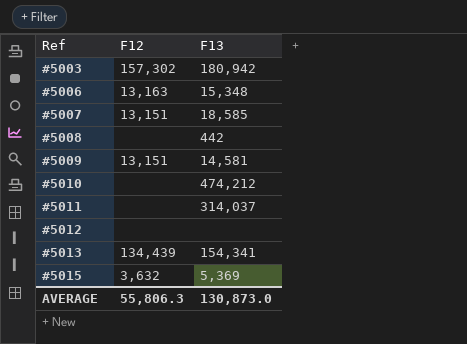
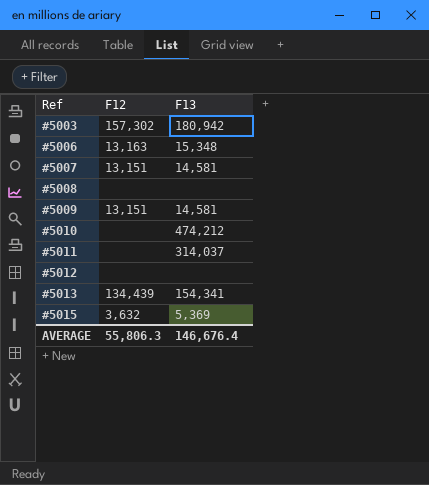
#5007 | F13: 18,585 -> 14,581
#5008 | F13: 442 -> none
AVERAGE | F13: 130,873.0 -> 146,676.4

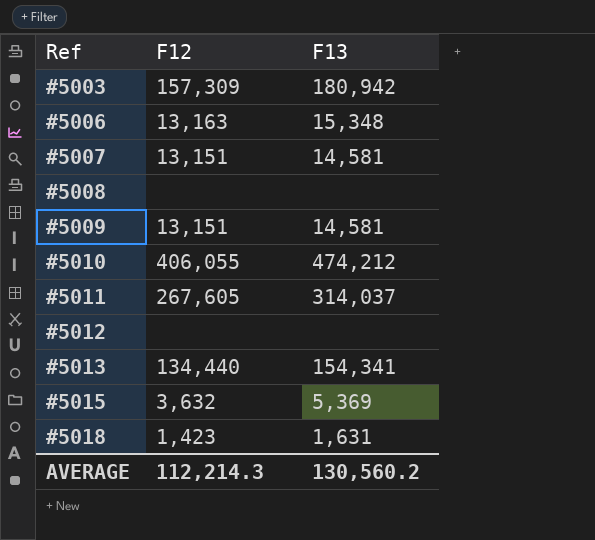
#5003 | F12: 157,302 -> 157,309
#5010 | F12: none -> 406,055
#5011 | F12: none -> 267,605
#5013 | F12: 134,439 -> 134,440
row #5018: none -> 1,423 | 1,631
AVERAGE | F12: 55,806.3 -> 112,214.3
AVERAGE | F13: 146,676.4 -> 130,560.2

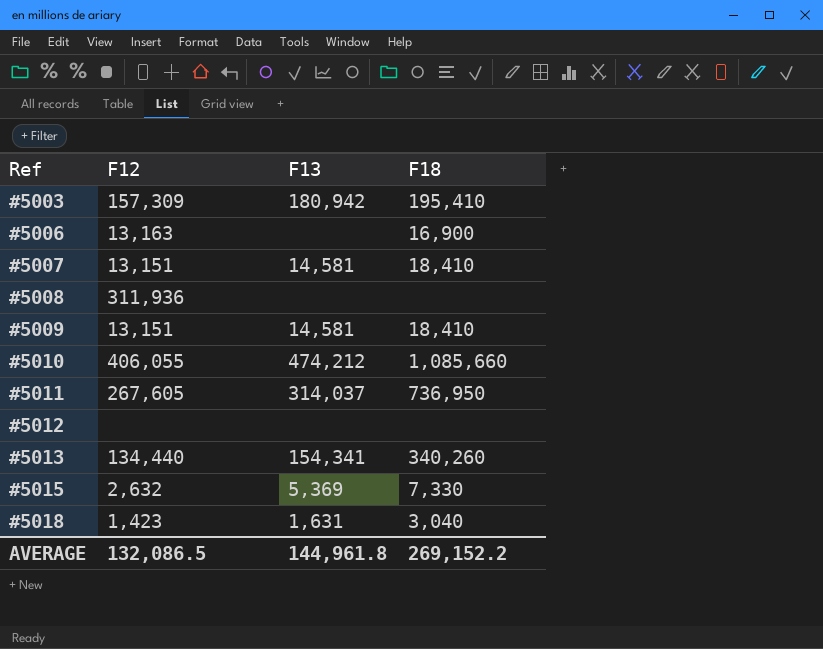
column F18 | position: none -> 4
#5006 | F13: 15,348 -> none
#5008 | F12: none -> 311,936
#5015 | F12: 3,632 -> 2,632
AVERAGE | F12: 112,214.3 -> 132,086.5
AVERAGE | F13: 130,560.2 -> 144,961.8

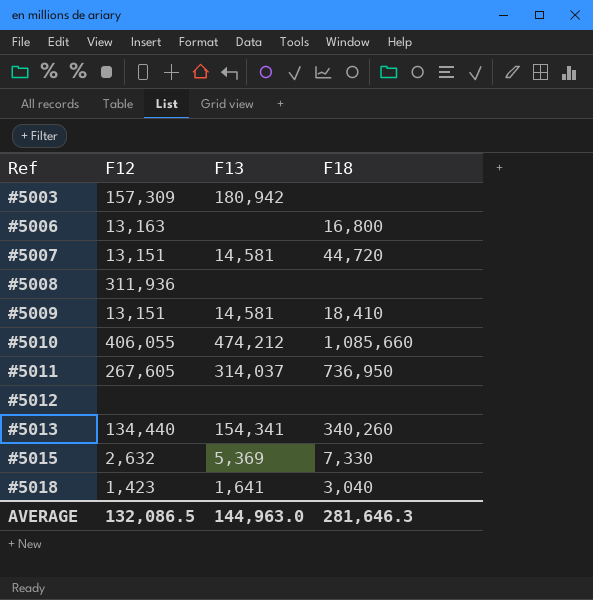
#5003 | F18: 195,410 -> none
#5006 | F18: 16,900 -> 16,800
#5007 | F18: 18,410 -> 44,720
#5018 | F13: 1,631 -> 1,641
AVERAGE | F13: 144,961.8 -> 144,963.0
AVERAGE | F18: 269,152.2 -> 281,646.3

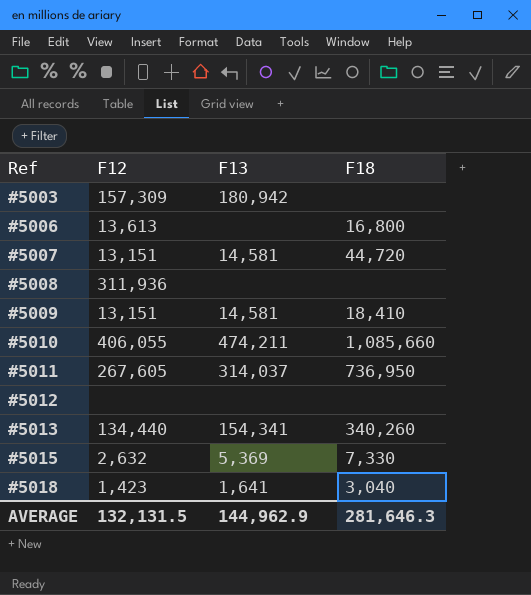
#5006 | F12: 13,163 -> 13,613
#5010 | F13: 474,212 -> 474,211
AVERAGE | F12: 132,086.5 -> 132,131.5
AVERAGE | F13: 144,963.0 -> 144,962.9

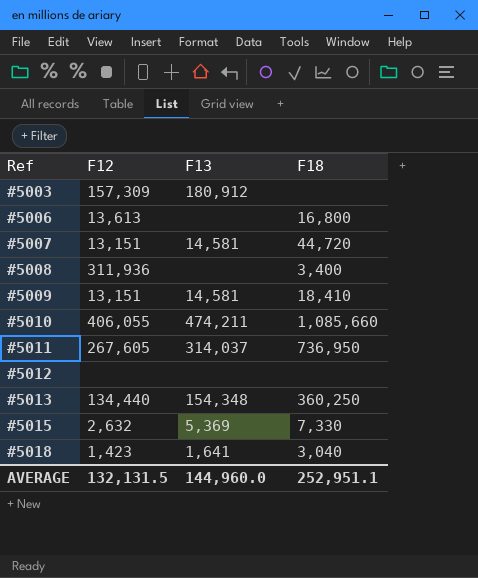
#5003 | F13: 180,942 -> 180,912
#5008 | F18: none -> 3,400
#5013 | F13: 154,341 -> 154,348
#5013 | F18: 340,260 -> 360,250
AVERAGE | F13: 144,962.9 -> 144,960.0
AVERAGE | F18: 281,646.3 -> 252,951.1

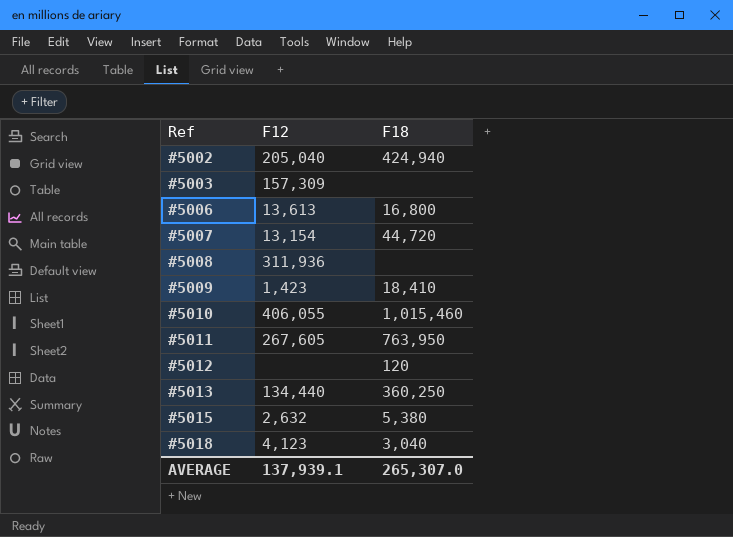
column F13 | position: 3 -> none
row #5002: none -> 205,040 | 424,940
#5007 | F12: 13,151 -> 13,154
#5008 | F18: 3,400 -> none
#5009 | F12: 13,151 -> 1,423
#5010 | F18: 1,085,660 -> 1,015,460
#5011 | F18: 736,950 -> 763,950
#5012 | F18: none -> 120
#5015 | F18: 7,330 -> 5,380
#5018 | F12: 1,423 -> 4,123
AVERAGE | F12: 132,131.5 -> 137,939.1
AVERAGE | F18: 252,951.1 -> 265,307.0

